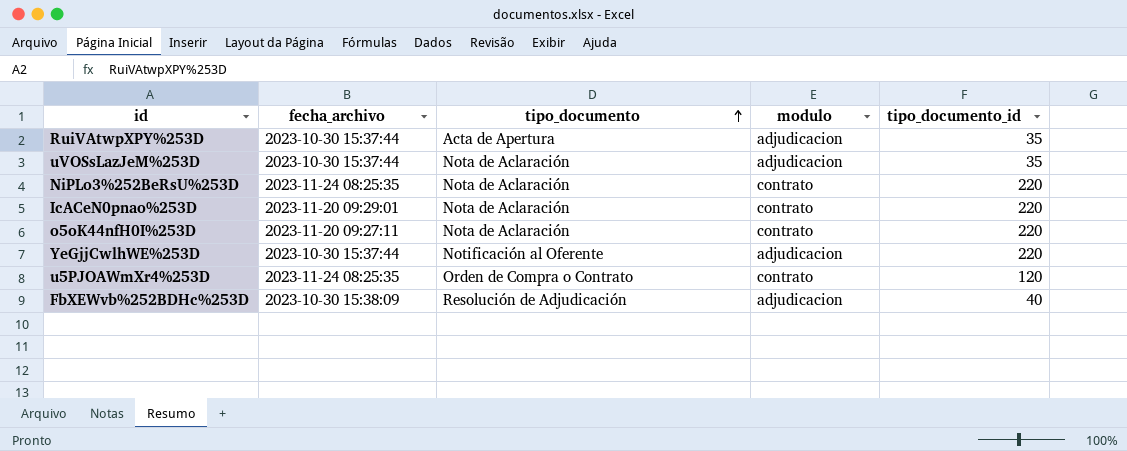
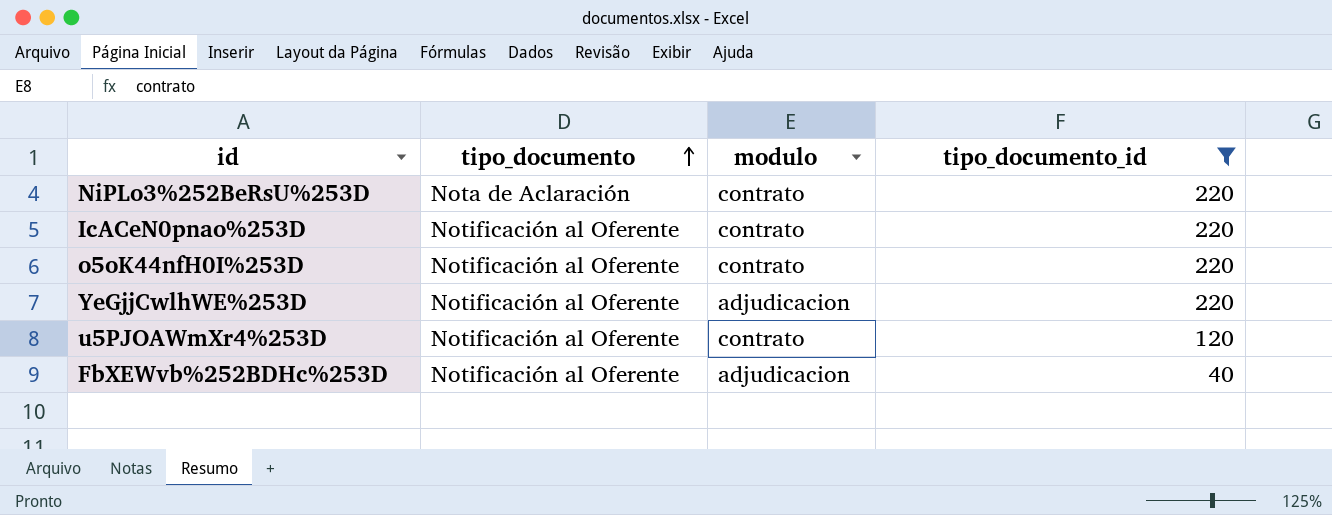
filter: none -> tipo_documento_id != 35
column fecha_archivo | position: 2 -> none
IcACeN0pnao%253D | tipo_documento: Nota de Aclaración -> Notificación al Oferente
o5oK44nfH0I%253D | tipo_documento: Nota de Aclaración -> Notificación al Oferente
u5PJOAWmXr4%253D | tipo_documento: Orden de Compra o Contrato -> Notificación al Oferente
FbXEWvb%252BDHc%253D | tipo_documento: Resolución de Adjudicación -> Notificación al Oferente

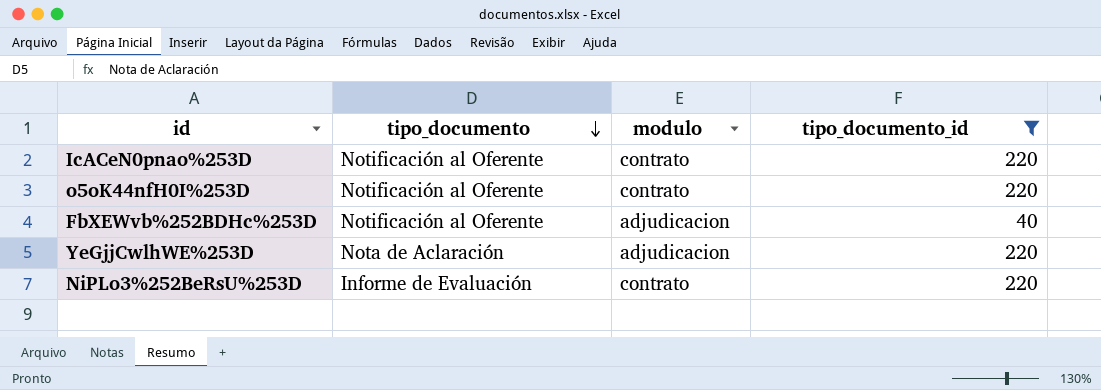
row order: tipo_documento ascending -> tipo_documento descending
row u5PJOAWmXr4%253D: Notificación al Oferente | contrato | 120 -> none
YeGjjCwlhWE%253D | tipo_documento: Notificación al Oferente -> Nota de Aclaración
NiPLo3%252BeRsU%253D | tipo_documento: Nota de Aclaración -> Informe de Evaluación

